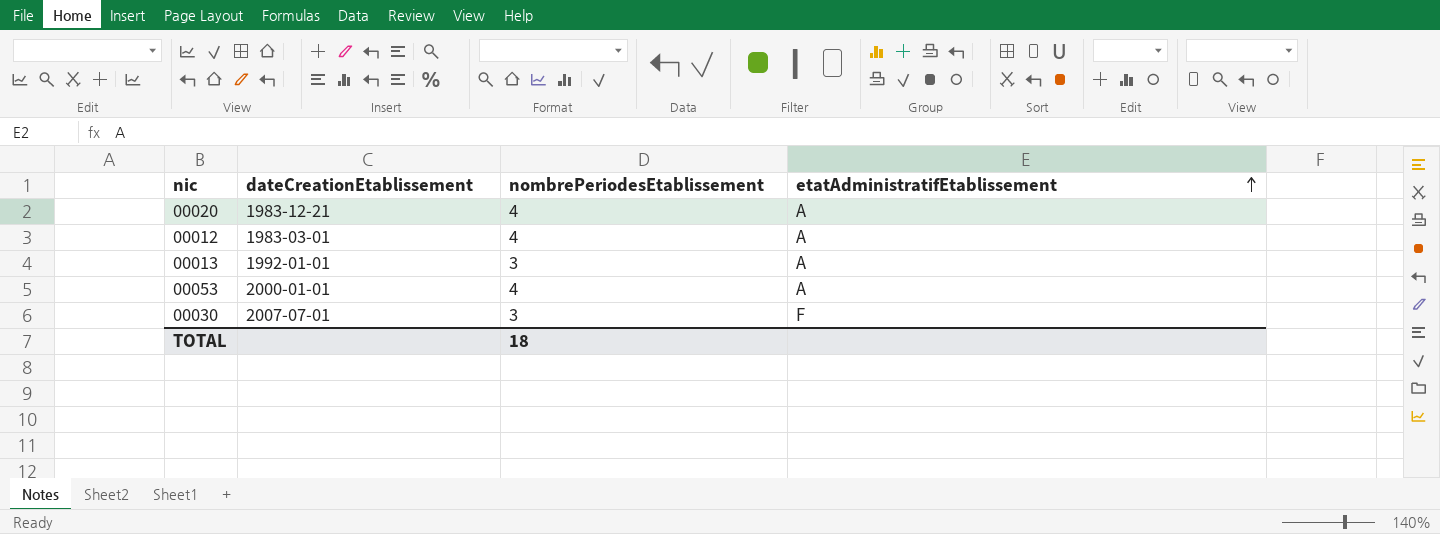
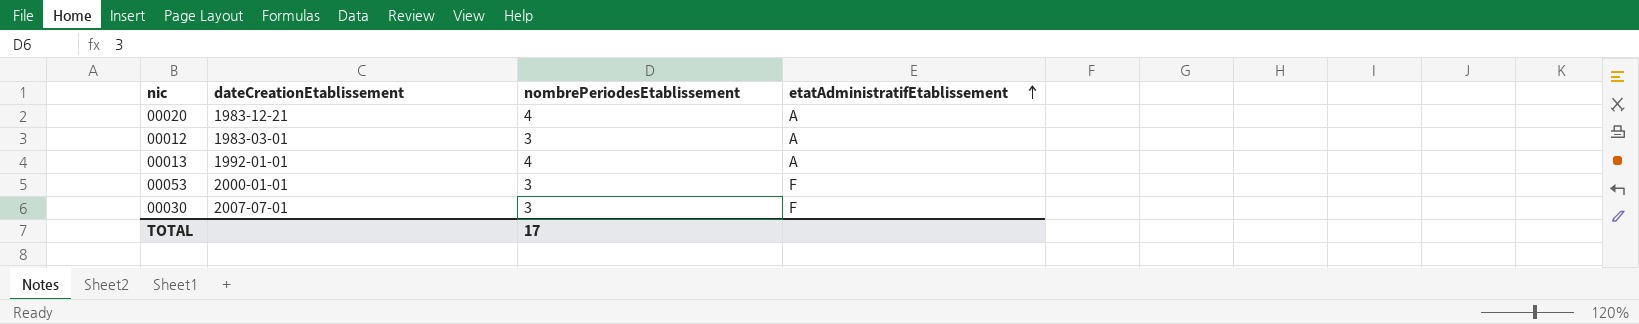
00012 | nombrePeriodesEtablissement: 4 -> 3
00013 | nombrePeriodesEtablissement: 3 -> 4
00053 | nombrePeriodesEtablissement: 4 -> 3
00053 | etatAdministratifEtablissement: A -> F
TOTAL | nombrePeriodesEtablissement: 18 -> 17

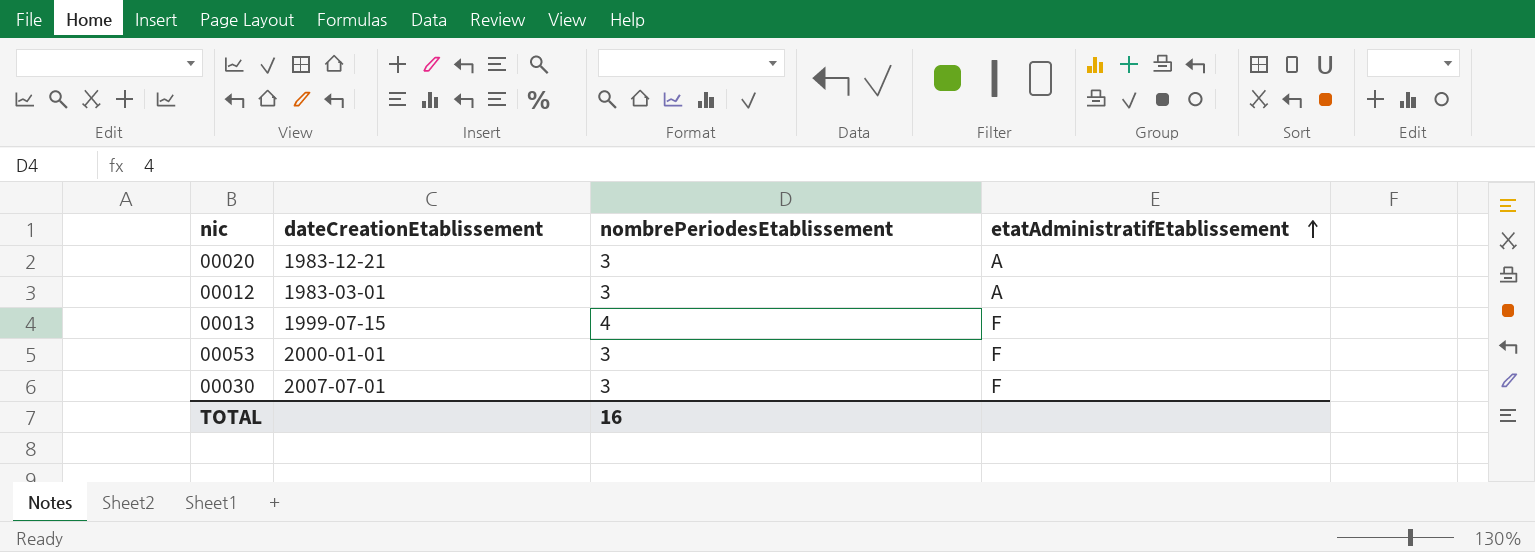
00020 | nombrePeriodesEtablissement: 4 -> 3
00013 | dateCreationEtablissement: 1992-01-01 -> 1999-07-15
00013 | etatAdministratifEtablissement: A -> F
TOTAL | nombrePeriodesEtablissement: 17 -> 16

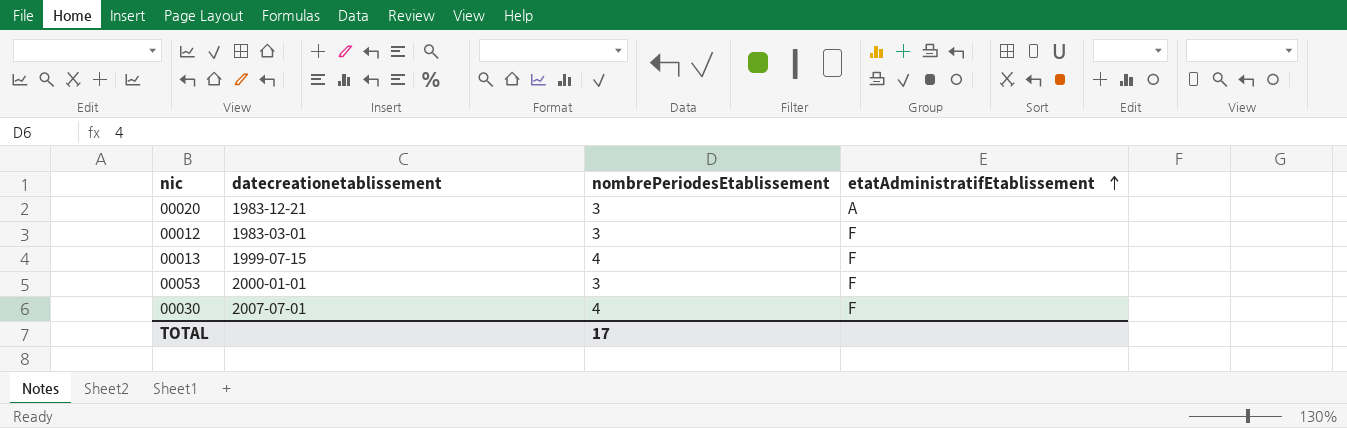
column name: dateCreationEtablissement -> datecreationetablissement
00012 | etatAdministratifEtablissement: A -> F
00030 | nombrePeriodesEtablissement: 3 -> 4
TOTAL | nombrePeriodesEtablissement: 16 -> 17

